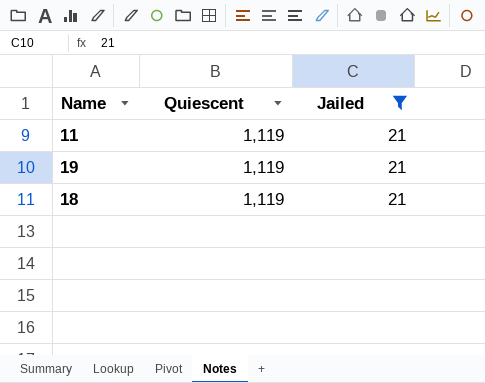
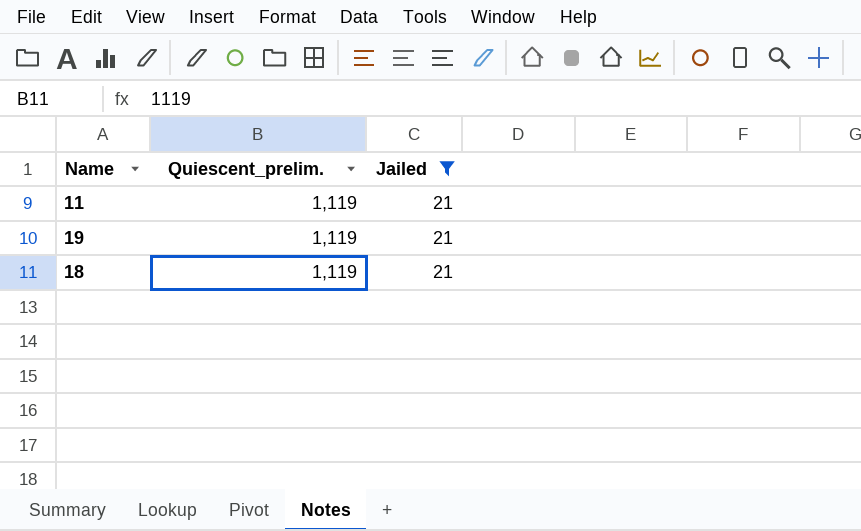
column name: Quiescent -> Quiescent_prelim.

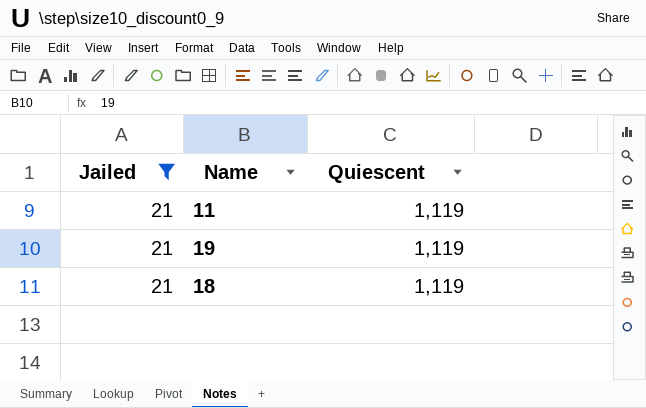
column Jailed | position: 3 -> 1
column name: Quiescent_prelim. -> Quiescent

